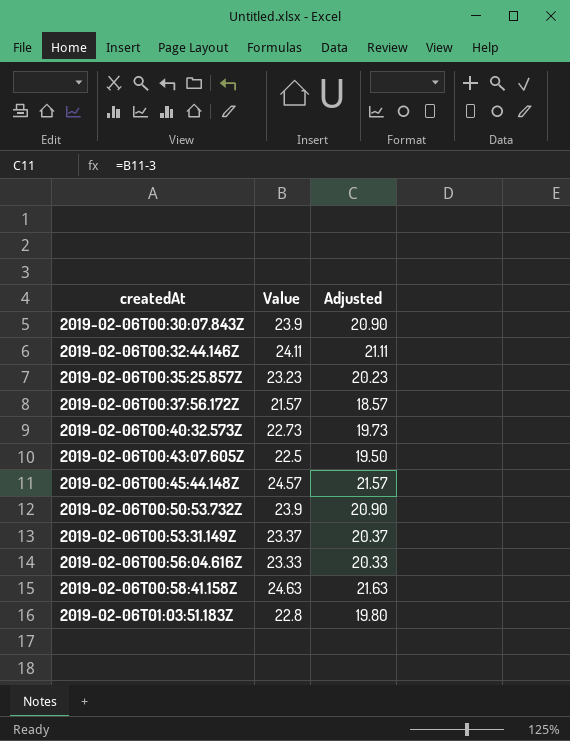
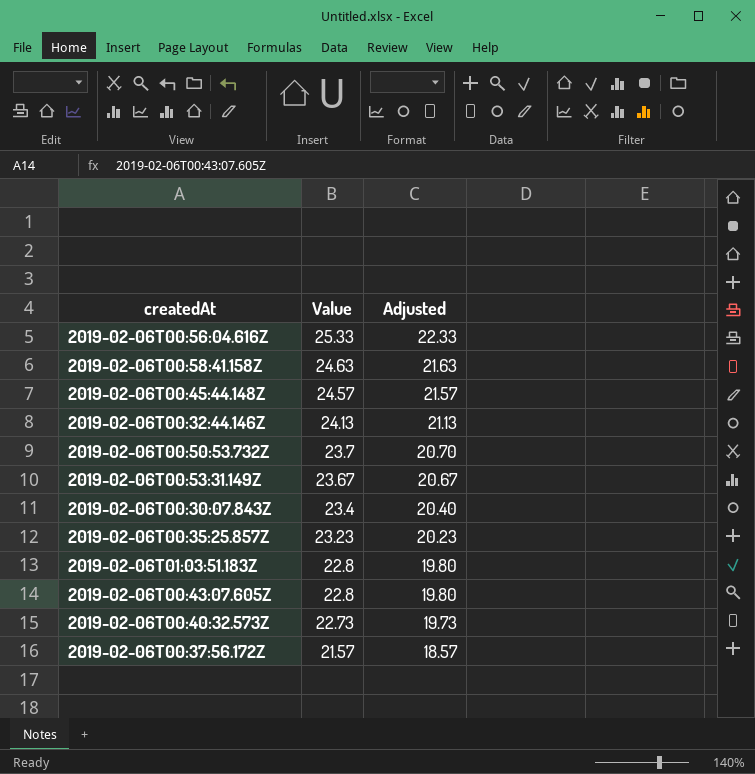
row order: createdAt ascending -> Value descending
2019-02-06T00:56:04.616Z | Value: 23.33 -> 25.33
2019-02-06T00:56:04.616Z | Adjusted: 20.33 -> 22.33
2019-02-06T00:32:44.146Z | Value: 24.11 -> 24.13
2019-02-06T00:32:44.146Z | Adjusted: 21.11 -> 21.13
2019-02-06T00:50:53.732Z | Value: 23.9 -> 23.7
2019-02-06T00:50:53.732Z | Adjusted: 20.90 -> 20.70
2019-02-06T00:53:31.149Z | Value: 23.37 -> 23.67
2019-02-06T00:53:31.149Z | Adjusted: 20.37 -> 20.67
2019-02-06T00:30:07.843Z | Value: 23.9 -> 23.4
2019-02-06T00:30:07.843Z | Adjusted: 20.90 -> 20.40
2019-02-06T00:43:07.605Z | Value: 22.5 -> 22.8
2019-02-06T00:43:07.605Z | Adjusted: 19.50 -> 19.80

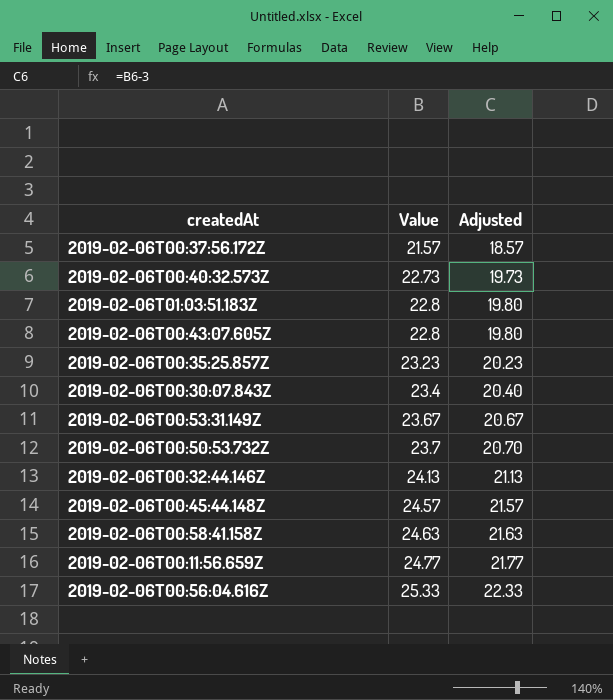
row order: Value descending -> Value ascending
row 2019-02-06T00:11:56.659Z: none -> 24.77 | 21.77

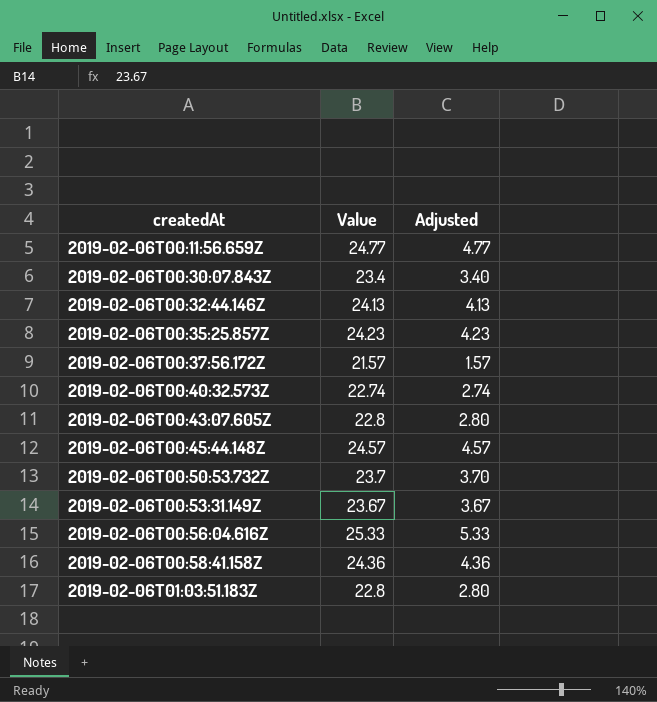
row order: Value ascending -> createdAt ascending
column Adjusted | formula: [Value] - 3 -> [Value] - 20
2019-02-06T00:35:25.857Z | Value: 23.23 -> 24.23
2019-02-06T00:40:32.573Z | Value: 22.73 -> 22.74
2019-02-06T00:58:41.158Z | Value: 24.63 -> 24.36

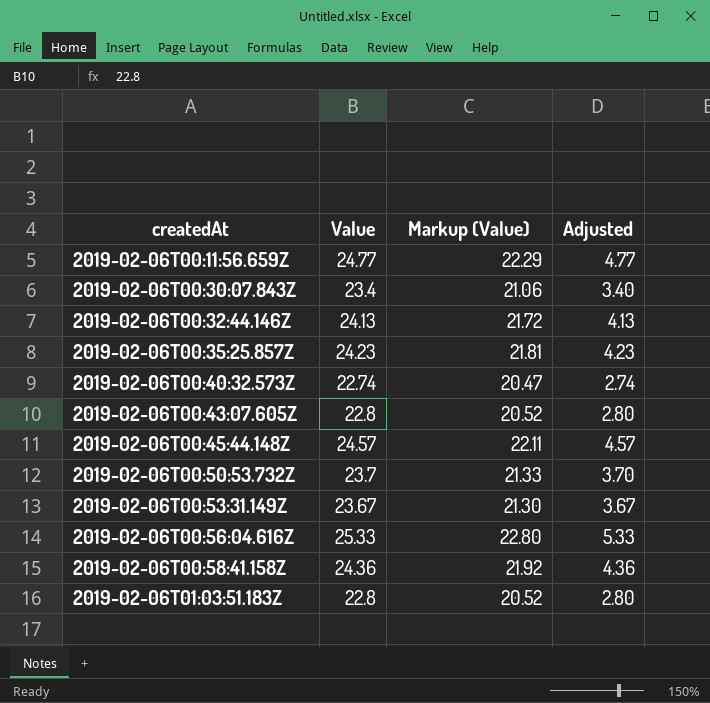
column Markup (Value) | formula: none -> [Value] * 0.9
row 2019-02-06T00:37:56.172Z: 21.57 | 1.57 -> none

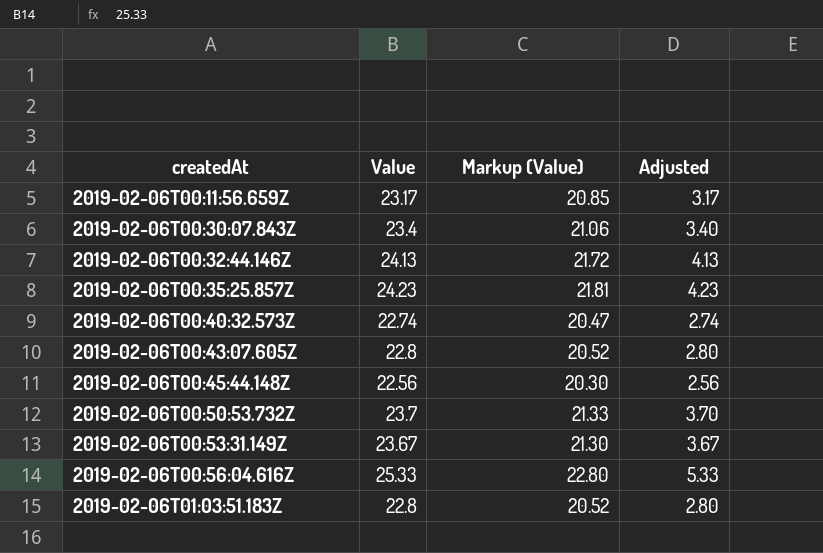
row 2019-02-06T00:58:41.158Z: 24.36 | 21.92 | 4.36 -> none
2019-02-06T00:11:56.659Z | Value: 24.77 -> 23.17
2019-02-06T00:11:56.659Z | Markup (Value): 22.29 -> 20.85
2019-02-06T00:11:56.659Z | Adjusted: 4.77 -> 3.17
2019-02-06T00:45:44.148Z | Value: 24.57 -> 22.56
2019-02-06T00:45:44.148Z | Markup (Value): 22.11 -> 20.30
2019-02-06T00:45:44.148Z | Adjusted: 4.57 -> 2.56

